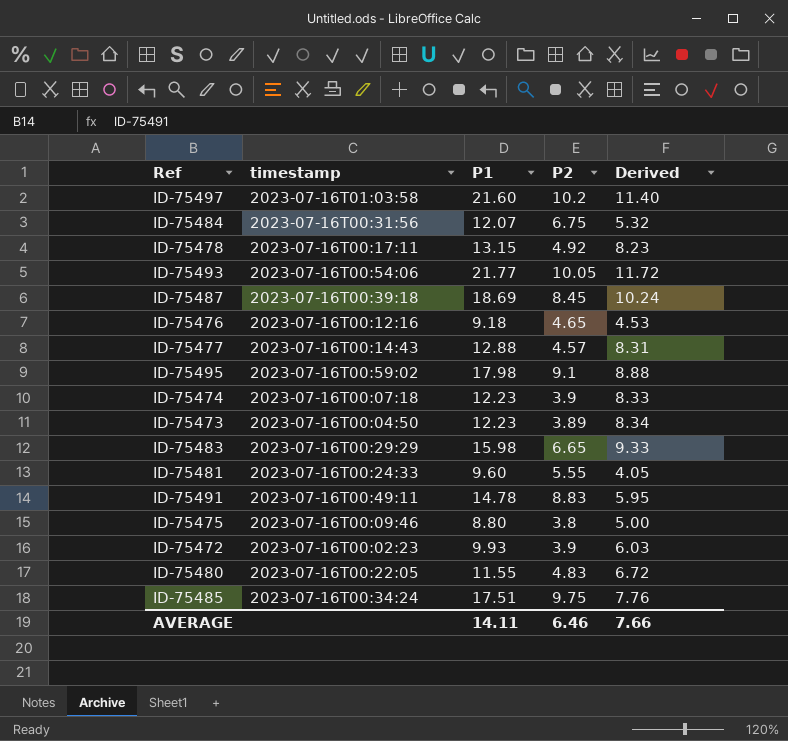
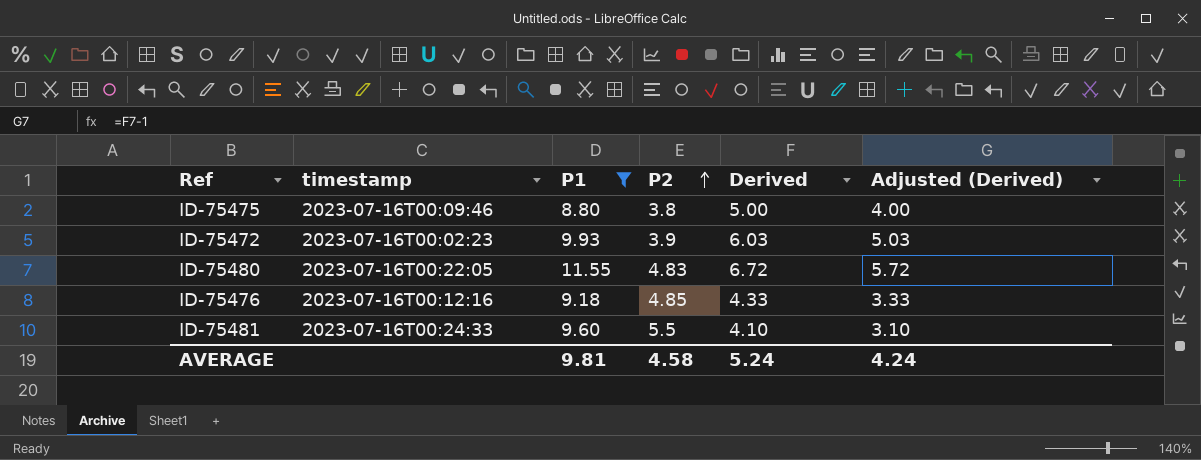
filter: none -> P1 <= 11.55
row order: none -> P2 ascending
column Adjusted (Derived) | formula: none -> [Derived] - 1
ID-75476 | P2: 4.65 -> 4.85
ID-75476 | Derived: 4.53 -> 4.33
ID-75481 | P2: 5.55 -> 5.5
ID-75481 | Derived: 4.05 -> 4.10
AVERAGE | P1: 14.11 -> 9.81
AVERAGE | P2: 6.46 -> 4.58
AVERAGE | Derived: 7.66 -> 5.24

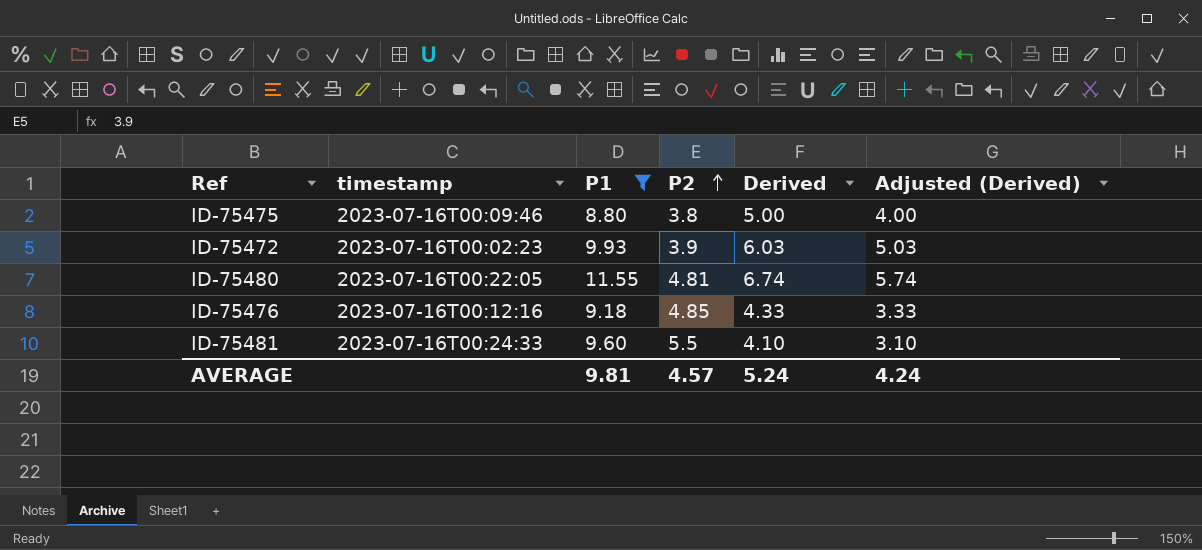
ID-75480 | P2: 4.83 -> 4.81
ID-75480 | Derived: 6.72 -> 6.74
ID-75480 | Adjusted (Derived): 5.72 -> 5.74
AVERAGE | P2: 4.58 -> 4.57

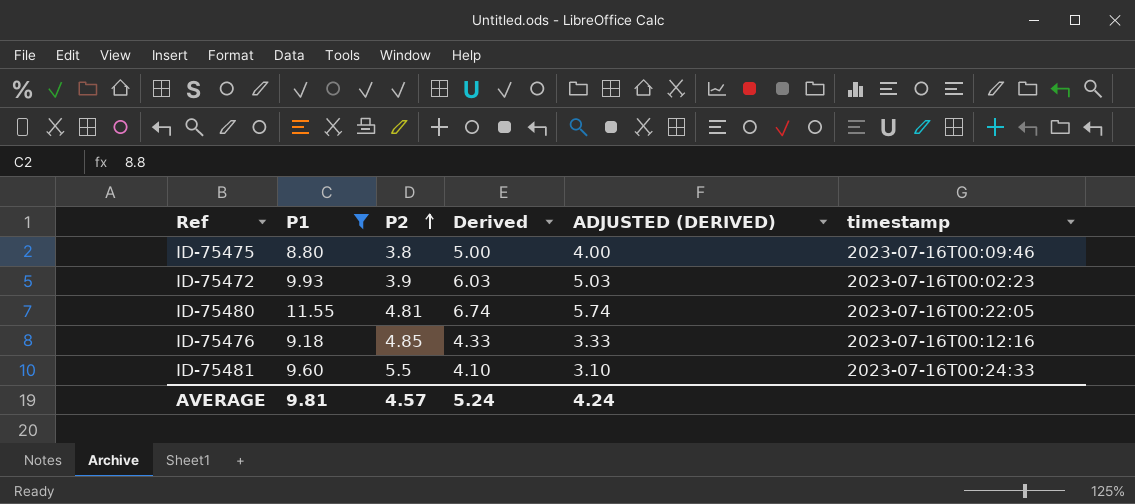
column name: Adjusted (Derived) -> ADJUSTED (DERIVED)
column timestamp | position: 2 -> 6

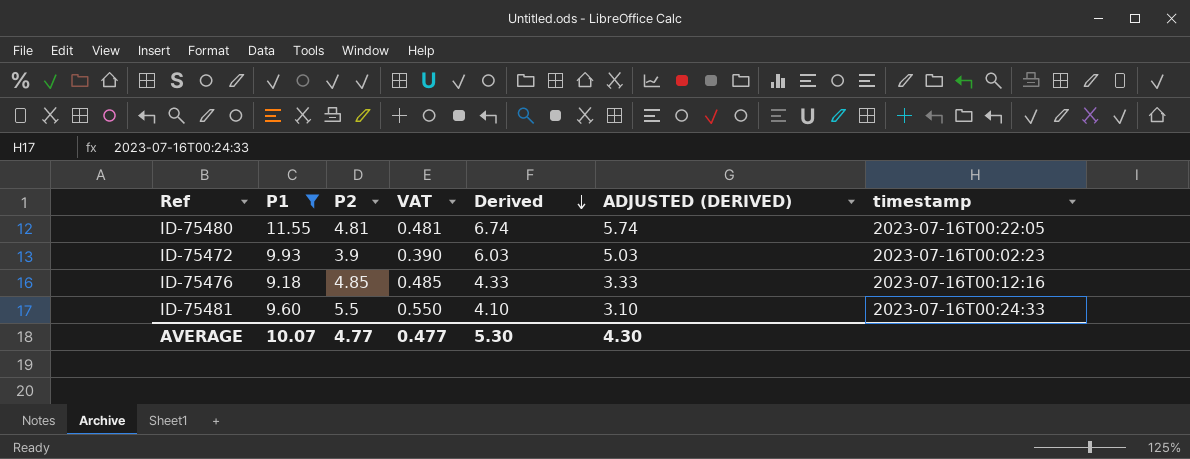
row order: P2 ascending -> Derived descending
column VAT | formula: none -> [P2] * 0.1
row ID-75475: 8.80 | 3.8 | 5.00 | 4.00 | 2023-07-16T00:09:46 -> none
AVERAGE | P1: 9.81 -> 10.07
AVERAGE | P2: 4.57 -> 4.77
AVERAGE | Derived: 5.24 -> 5.30
AVERAGE | ADJUSTED (DERIVED): 4.24 -> 4.30

